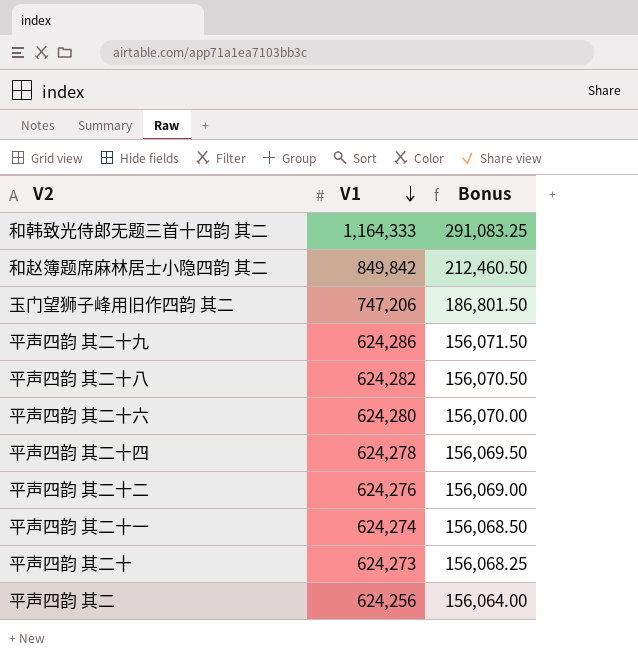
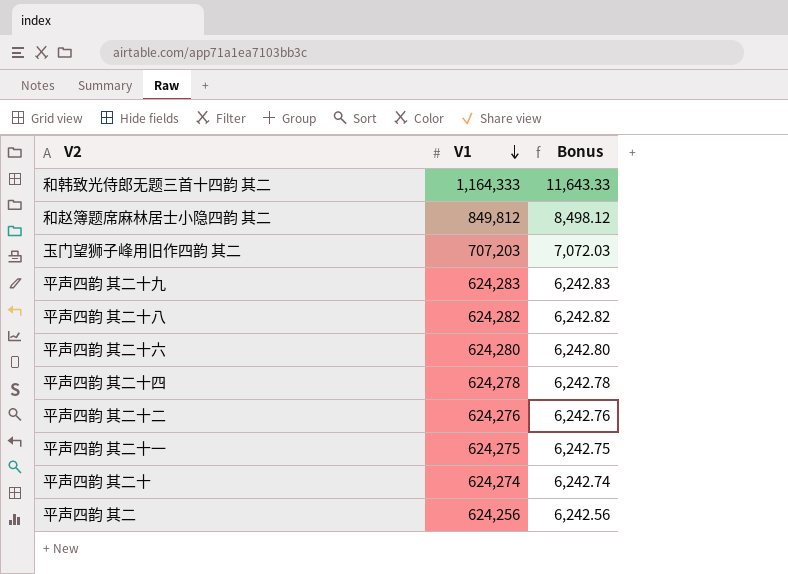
column Bonus | formula: [V1] * 0.25 -> [V1] * 0.01
和赵簿题席麻林居士小隐四韵 其二 | V1: 849,842 -> 849,812
玉门望狮子峰用旧作四韵 其二 | V1: 747,206 -> 707,203
平声四韵 其二十九 | V1: 624,286 -> 624,283
平声四韵 其二十一 | V1: 624,274 -> 624,275
平声四韵 其二十 | V1: 624,273 -> 624,274

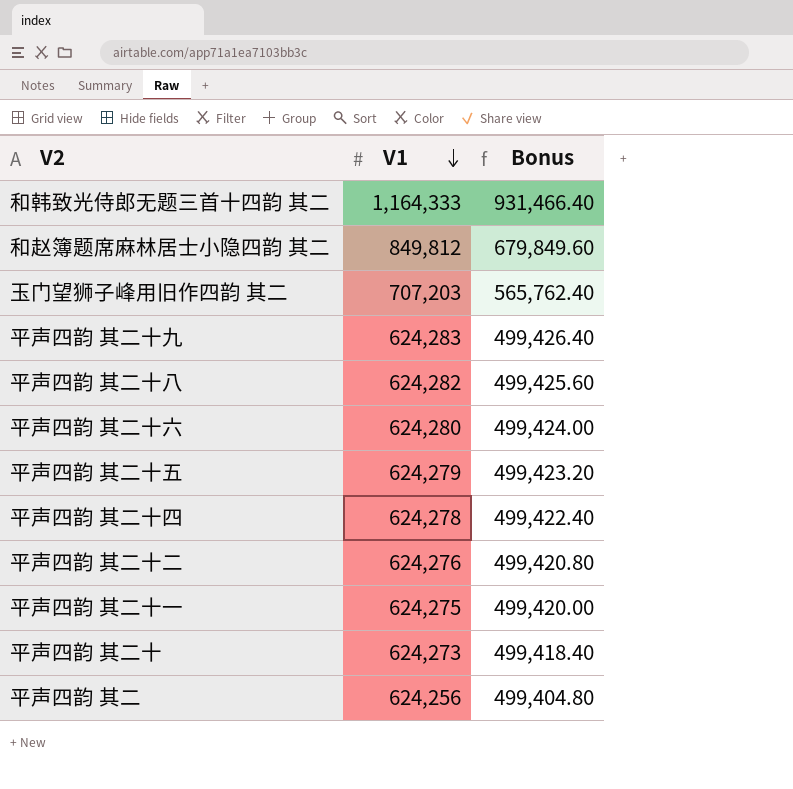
column Bonus | formula: [V1] * 0.01 -> [V1] * 0.8
row 平声四韵 其二十五: none -> 624,279 | 499,423.20
平声四韵 其二十 | V1: 624,274 -> 624,273

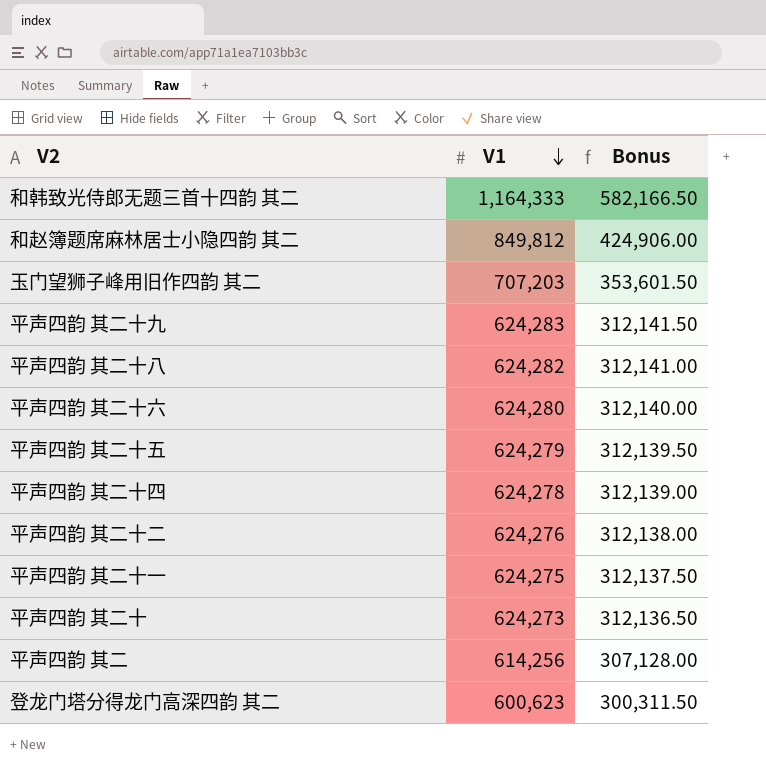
column Bonus | formula: [V1] * 0.8 -> [V1] * 0.5
平声四韵 其二 | V1: 624,256 -> 614,256
row 登龙门塔分得龙门高深四韵 其二: none -> 600,623 | 300,311.50

